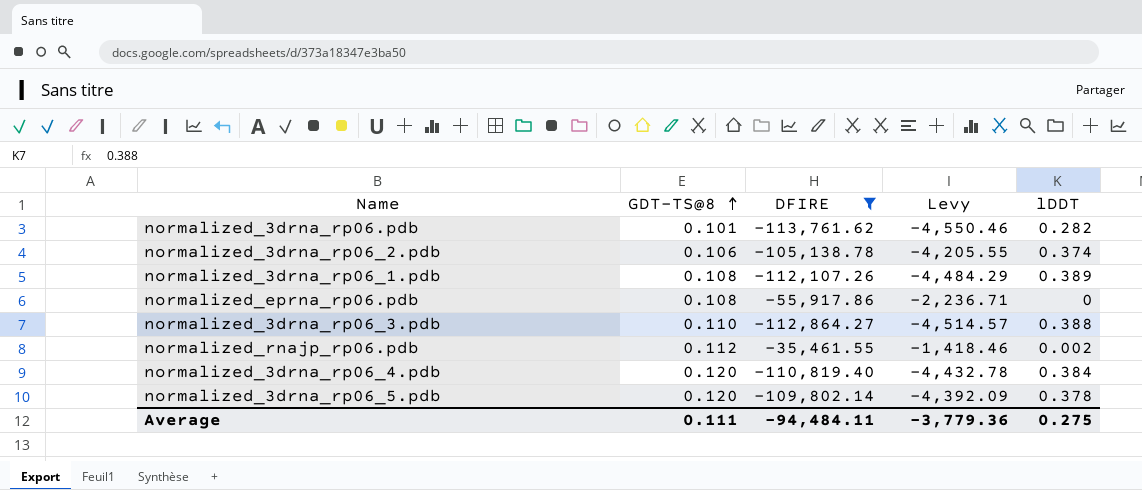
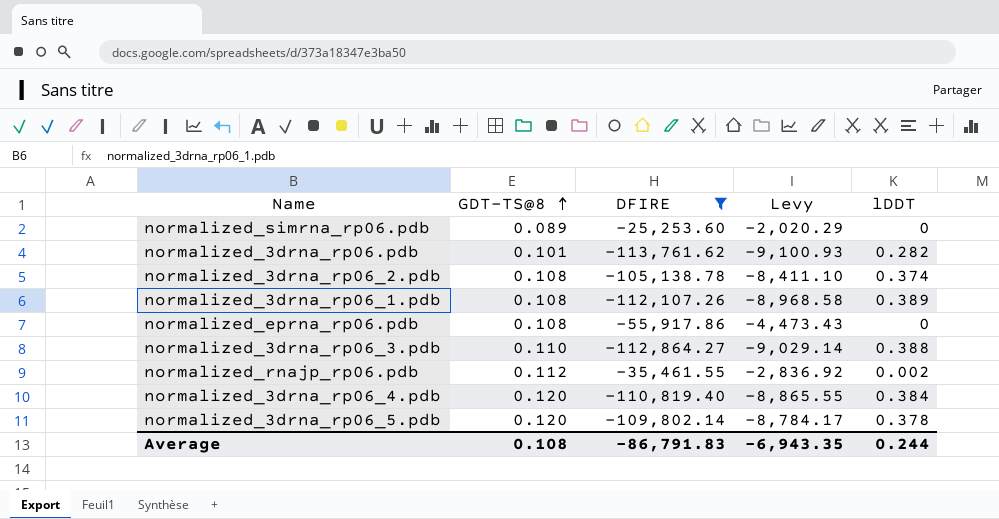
column Levy | formula: [DFIRE] * 0.04 -> [DFIRE] * 0.08
row normalized_simrna_rp06.pdb: none -> 0.089 | -25,253.60 | -2,020.29 | 0
normalized_3drna_rp06_2.pdb | GDT-TS@8: 0.106 -> 0.108
Average | GDT-TS@8: 0.111 -> 0.108
Average | DFIRE: -94,484.11 -> -86,791.83
Average | Levy: -3,779.36 -> -6,943.35
Average | lDDT: 0.275 -> 0.244

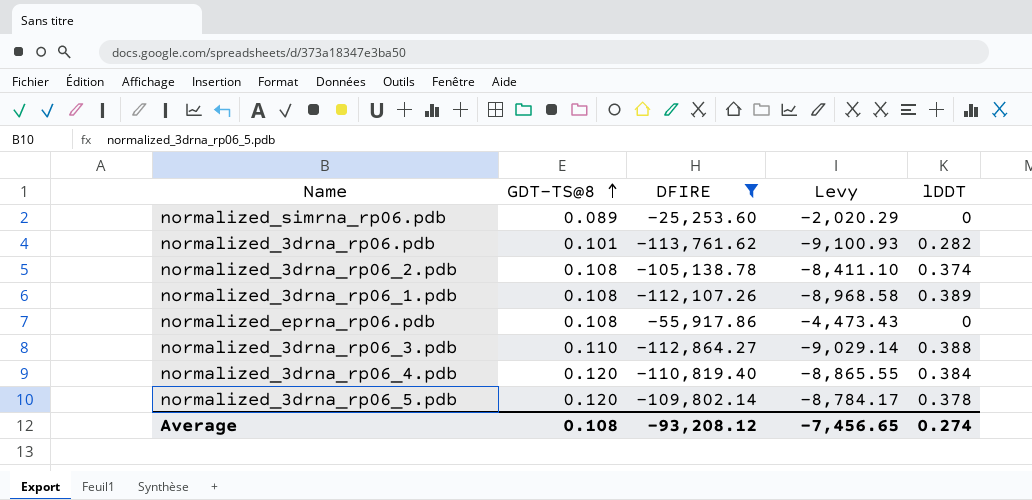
row normalized_rnajp_rp06.pdb: 0.112 | -35,461.55 | -2,836.92 | 0.002 -> none
Average | DFIRE: -86,791.83 -> -93,208.12
Average | Levy: -6,943.35 -> -7,456.65
Average | lDDT: 0.244 -> 0.274

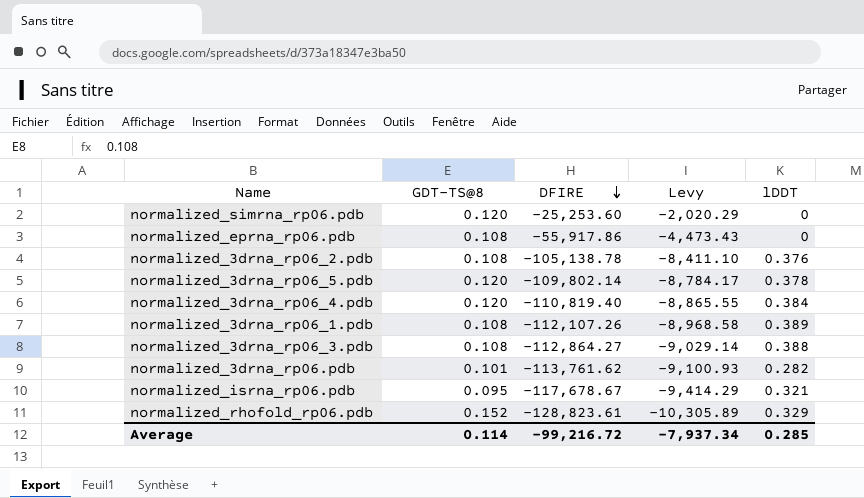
filter: DFIRE >= -113,761.62 -> none
row order: GDT-TS@8 ascending -> DFIRE descending
normalized_simrna_rp06.pdb | GDT-TS@8: 0.089 -> 0.120
normalized_3drna_rp06_2.pdb | lDDT: 0.374 -> 0.376
normalized_3drna_rp06_3.pdb | GDT-TS@8: 0.110 -> 0.108
Average | GDT-TS@8: 0.108 -> 0.114
Average | DFIRE: -93,208.12 -> -99,216.72
Average | Levy: -7,456.65 -> -7,937.34
Average | lDDT: 0.274 -> 0.285

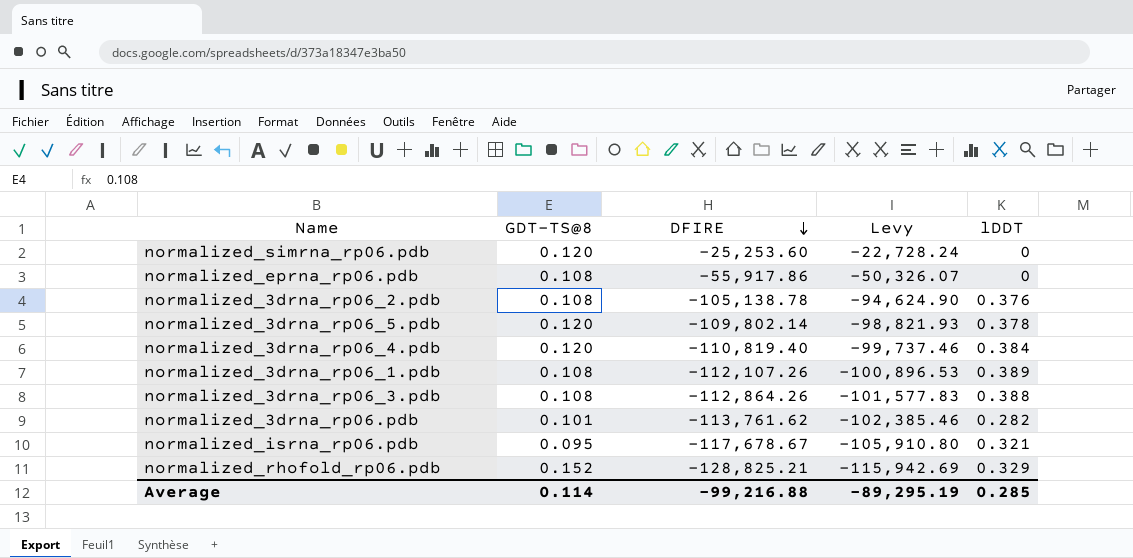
column Levy | formula: [DFIRE] * 0.08 -> [DFIRE] * 0.9
normalized_3drna_rp06_3.pdb | DFIRE: -112,864.27 -> -112,864.26
normalized_rhofold_rp06.pdb | DFIRE: -128,823.61 -> -128,825.21
Average | DFIRE: -99,216.72 -> -99,216.88
Average | Levy: -7,937.34 -> -89,295.19

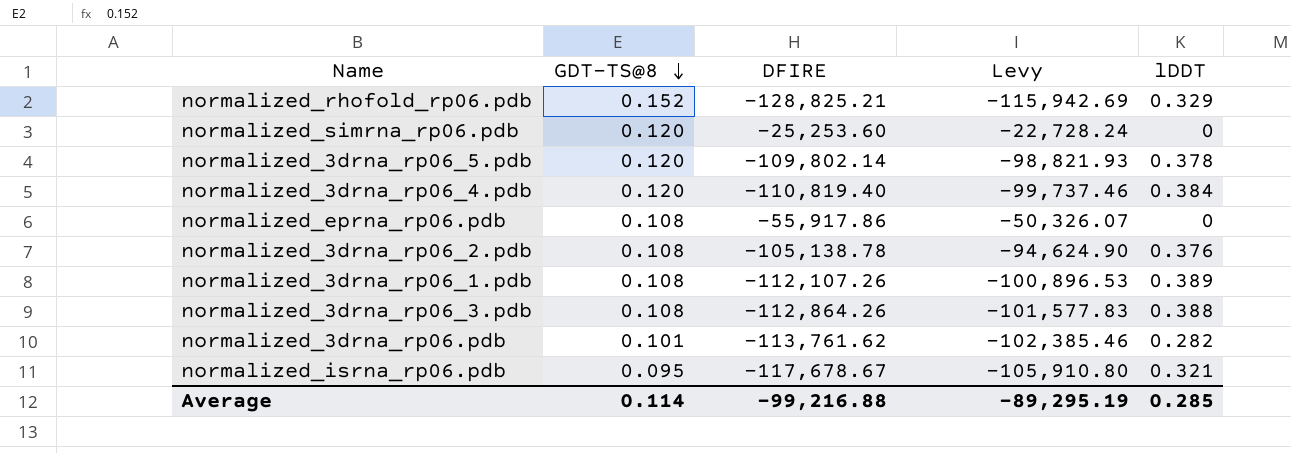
row order: DFIRE descending -> GDT-TS@8 descending

